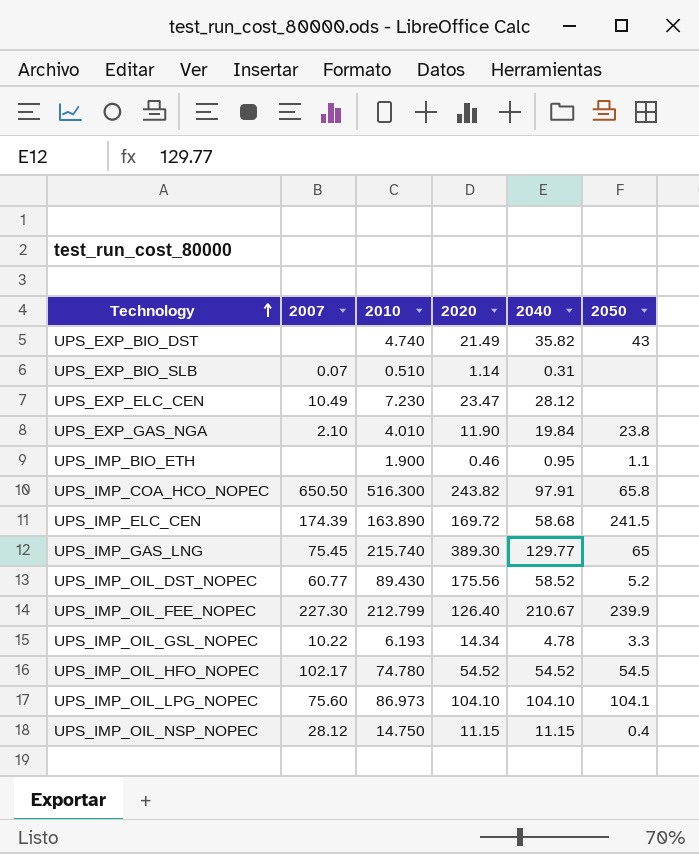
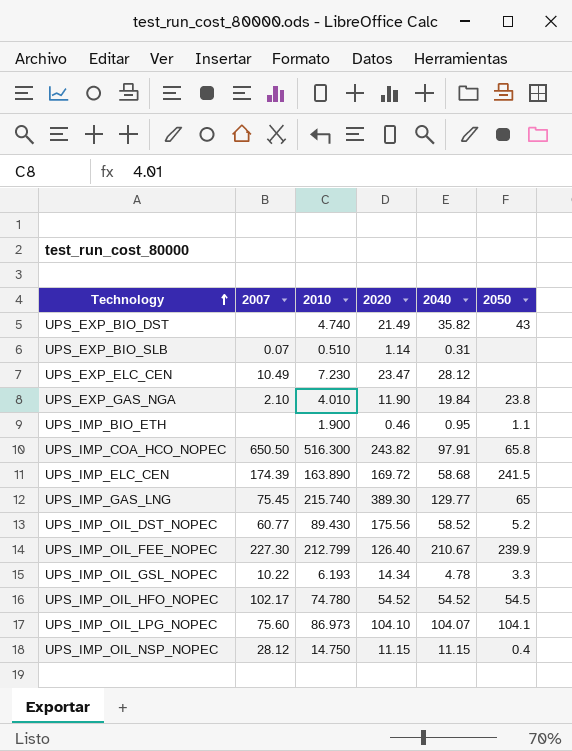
UPS_IMP_OIL_LPG_NOPEC | 2040: 104.10 -> 104.07

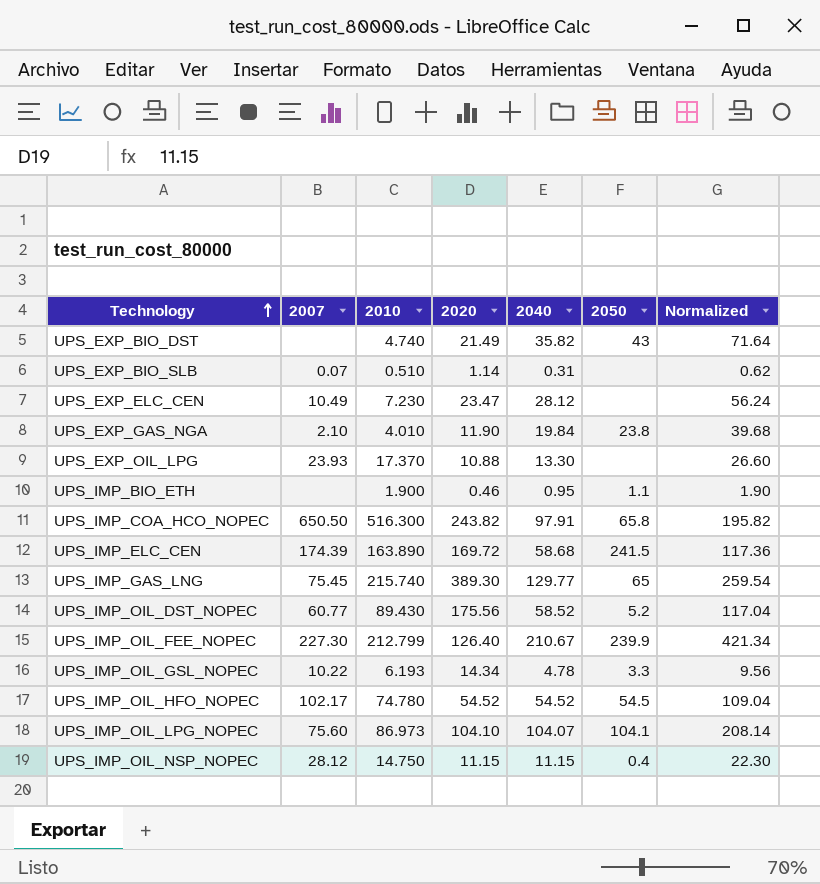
column Normalized | formula: none -> [2040] * 2
row UPS_EXP_OIL_LPG: none -> 23.93 | 17.370 | 10.88 | 13.30 | none | 26.60

